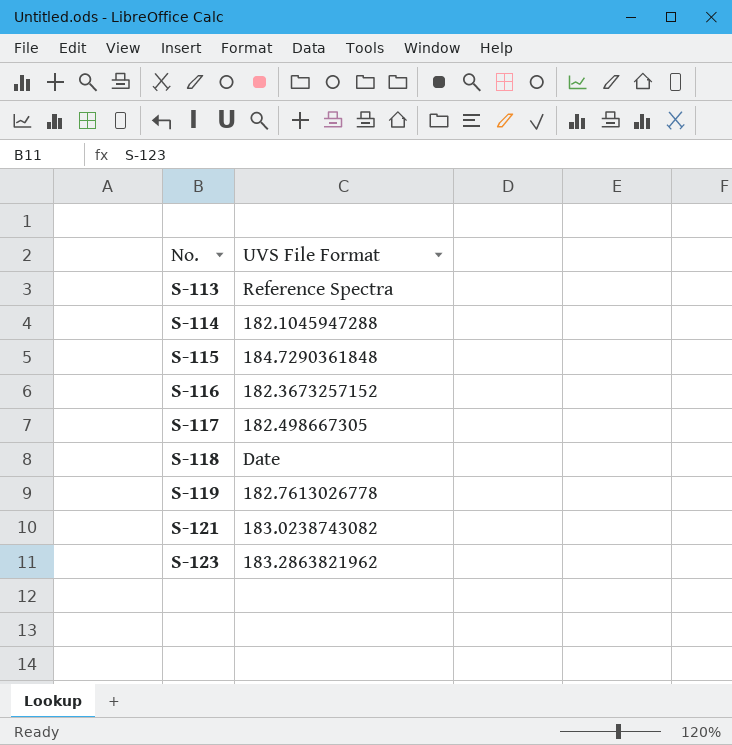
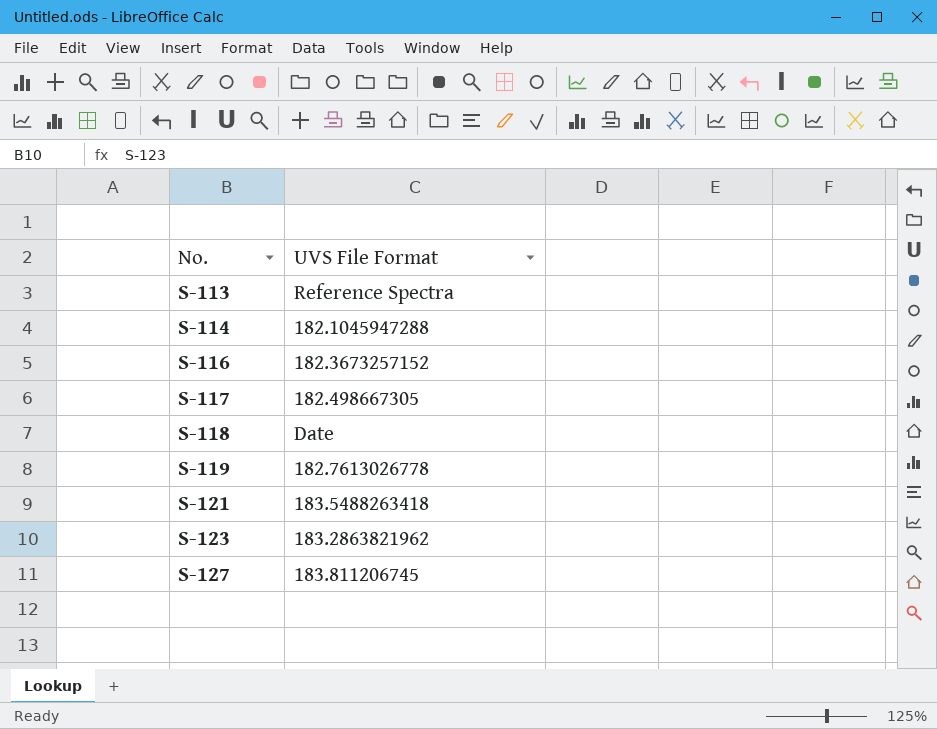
row S-115: 184.7290361848 -> none
S-121 | UVS File Format: 183.0238743082 -> 183.5488263418
row S-127: none -> 183.811206745

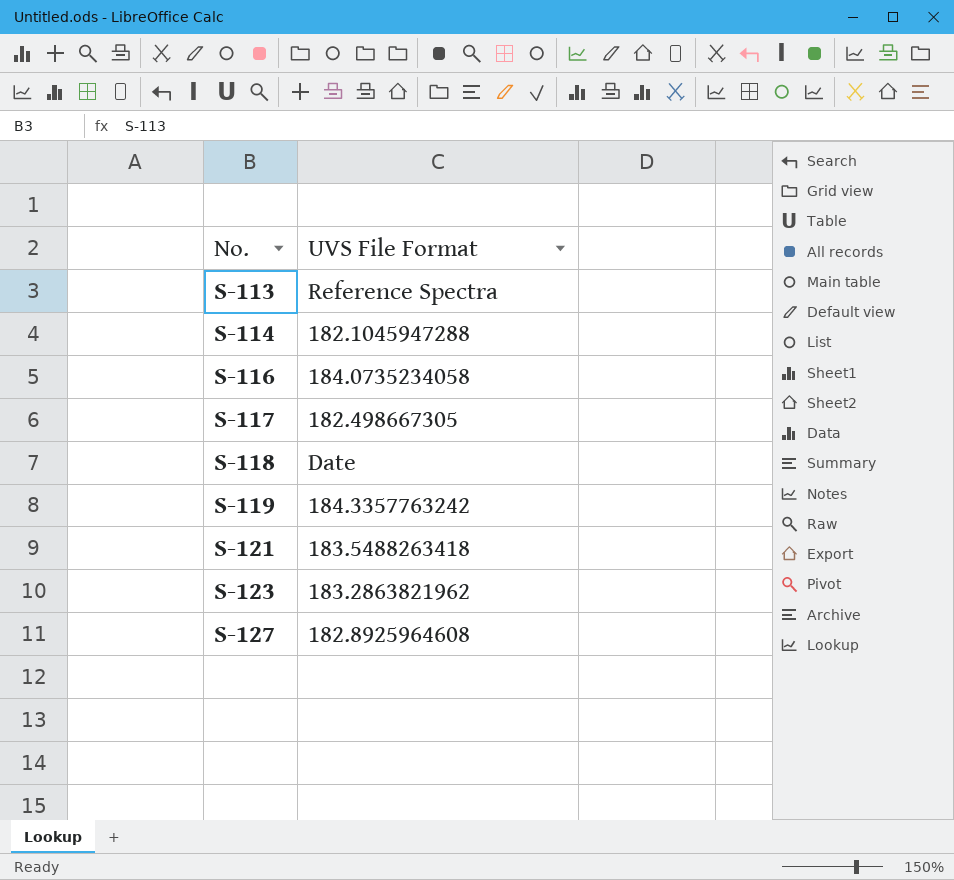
S-116 | UVS File Format: 182.3673257152 -> 184.0735234058
S-119 | UVS File Format: 182.7613026778 -> 184.3357763242
S-127 | UVS File Format: 183.811206745 -> 182.8925964608

